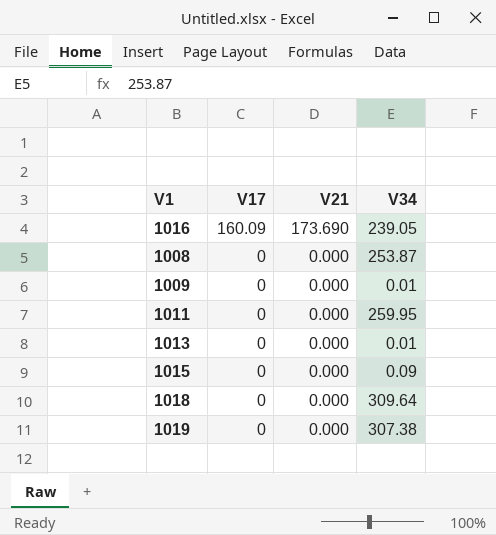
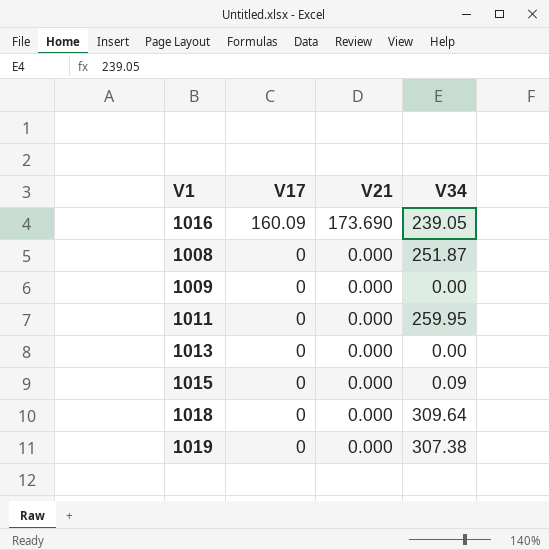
1008 | V34: 253.87 -> 251.87
1009 | V34: 0.01 -> 0.00
1013 | V34: 0.01 -> 0.00

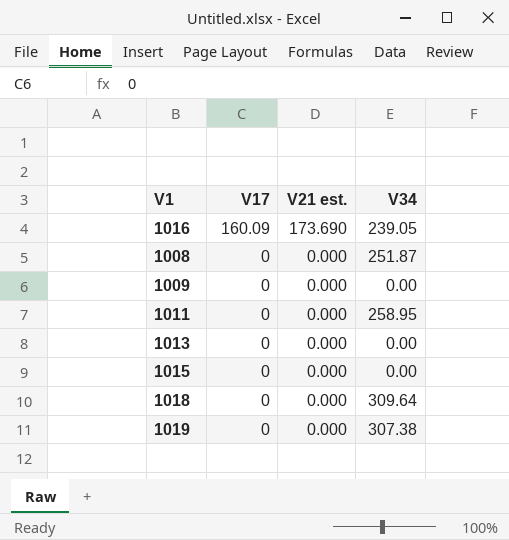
column name: V21 -> V21 est.
1011 | V34: 259.95 -> 258.95
1015 | V34: 0.09 -> 0.00

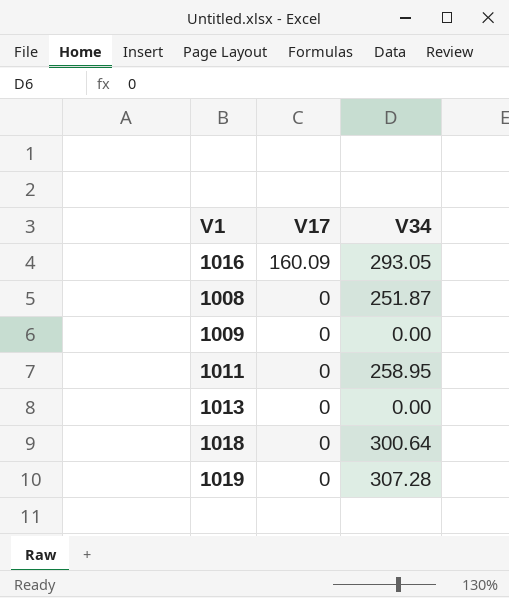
column V21 est. | position: 3 -> none
row 1015: 0 | 0.000 | 0.00 -> none
1016 | V34: 239.05 -> 293.05
1018 | V34: 309.64 -> 300.64
1019 | V34: 307.38 -> 307.28

